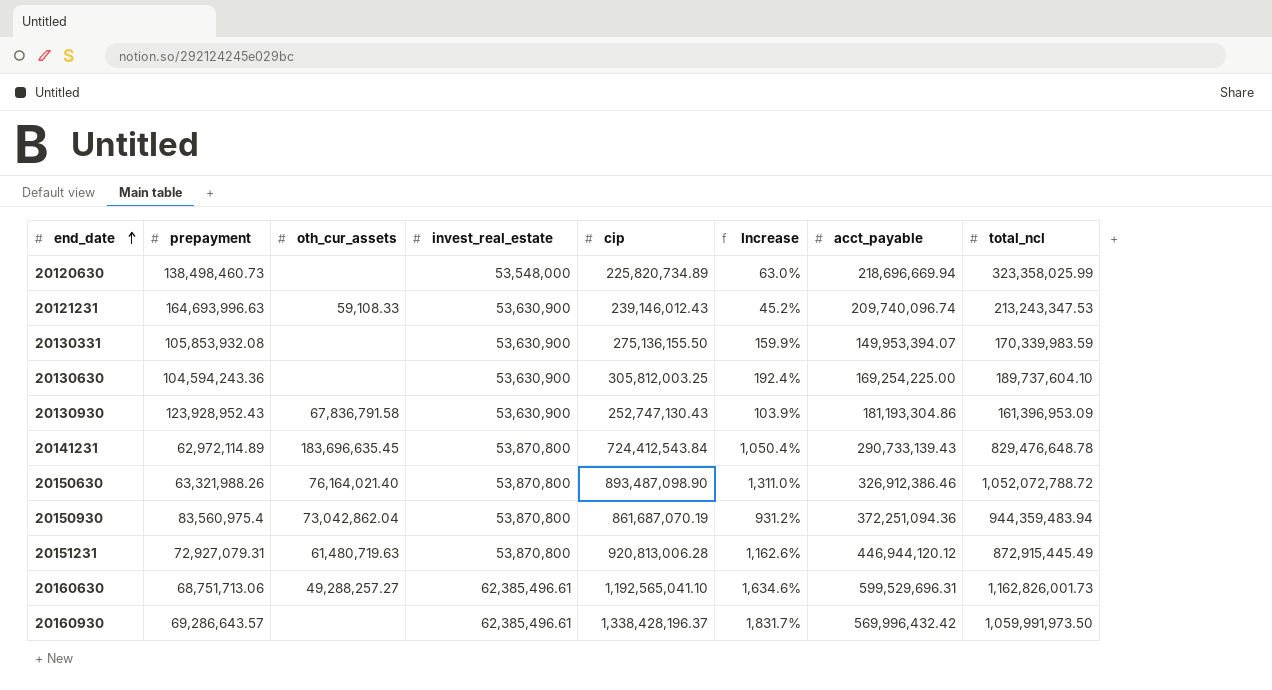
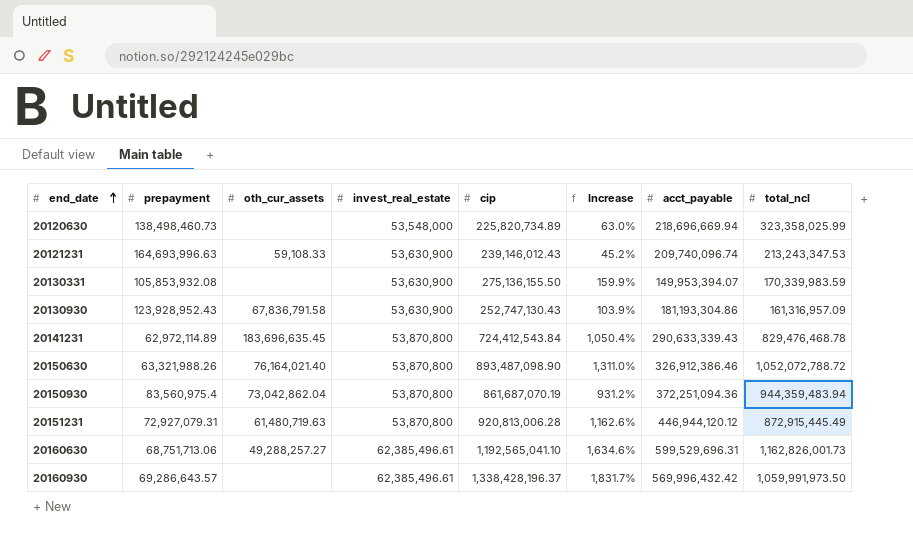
row 20130630: 104,594,243.36 | none | 53,630,900 | 305,812,003.25 | 192.4% | 169,254,225.00 | 189,737,604.10 -> none
20130930 | total_ncl: 161,396,953.09 -> 161,316,957.09
20141231 | acct_payable: 290,733,139.43 -> 290,633,339.43
20141231 | total_ncl: 829,476,648.78 -> 829,476,468.78

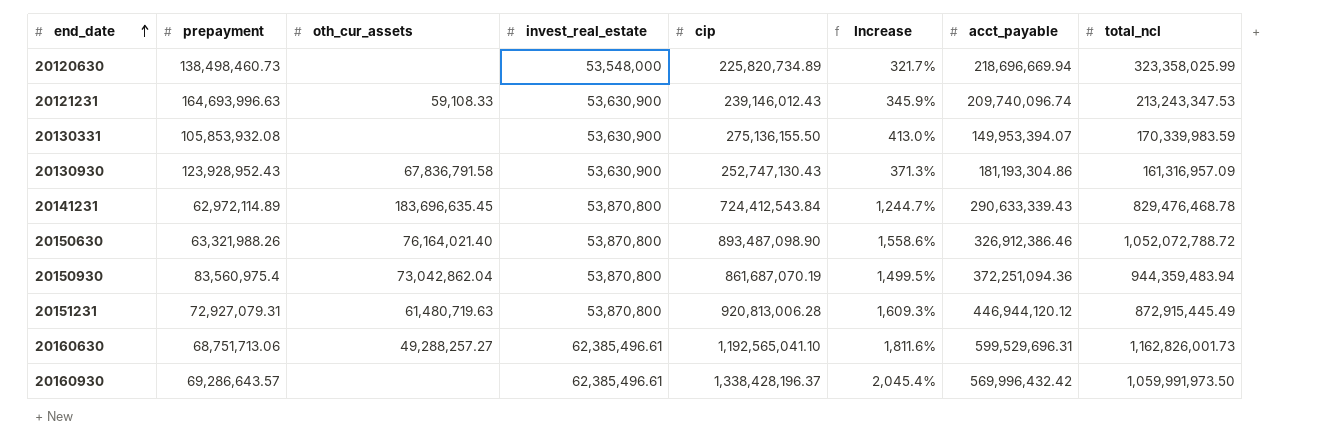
column Increase | formula: ([cip] - [prepayment]) / [prepayment] -> ([cip] - [invest_real_estate]) / [invest_real_estate]

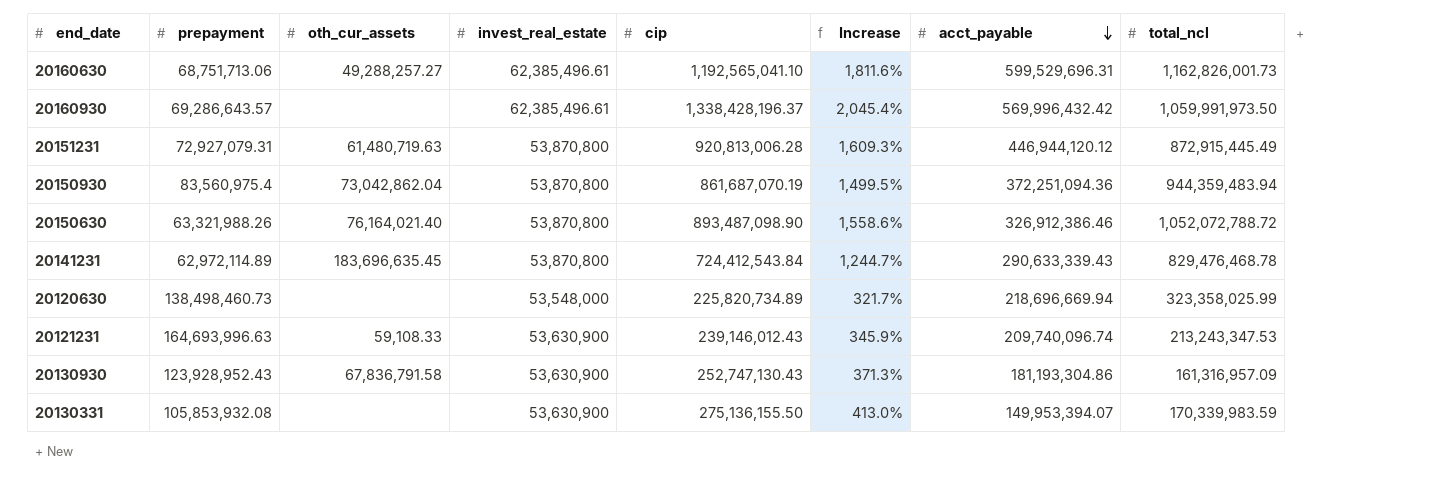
row order: end_date ascending -> acct_payable descending

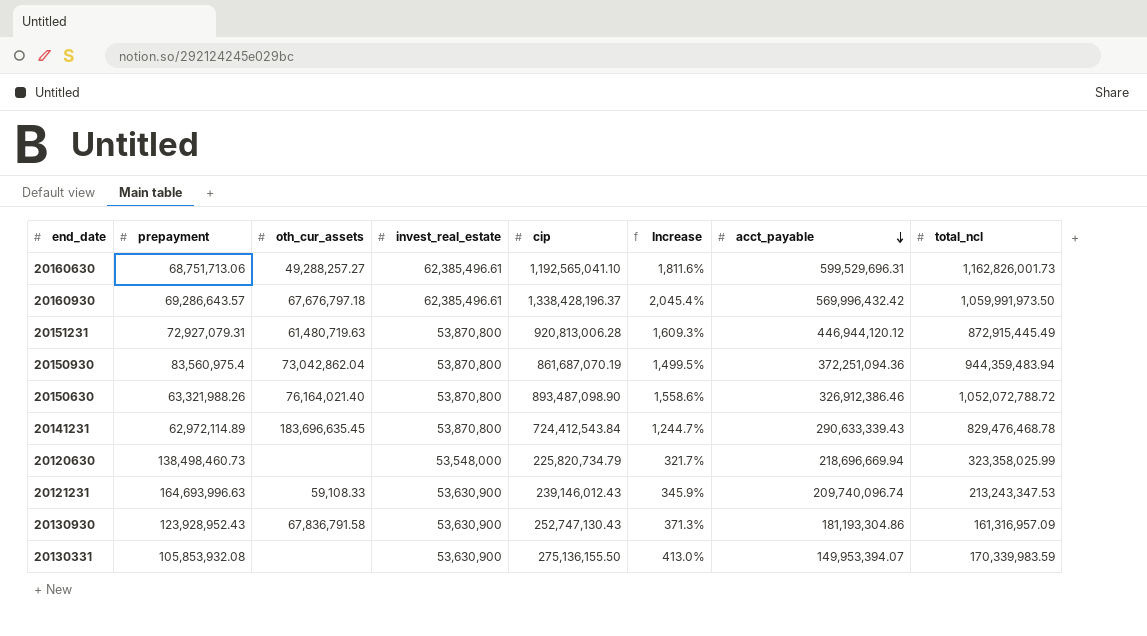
20160930 | oth_cur_assets: none -> 67,676,797.18
20120630 | cip: 225,820,734.89 -> 225,820,734.79

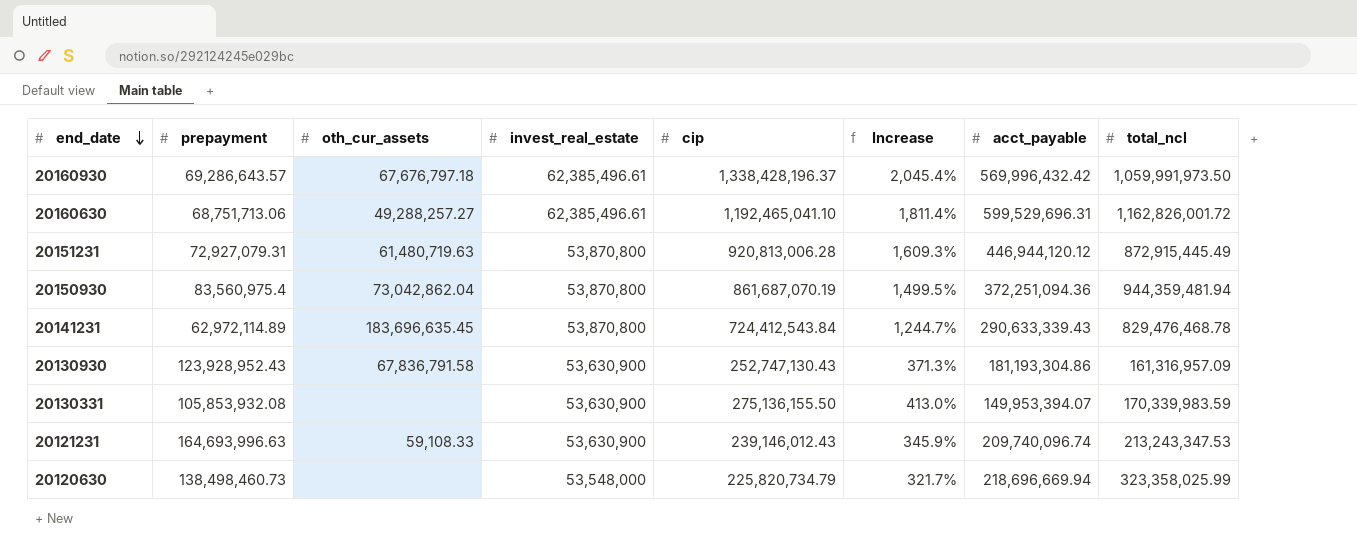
row order: acct_payable descending -> end_date descending
row 20150630: 63,321,988.26 | 76,164,021.40 | 53,870,800 | 893,487,098.90 | 1,558.6% | 326,912,386.46 | 1,052,072,788.72 -> none
20160630 | cip: 1,192,565,041.10 -> 1,192,465,041.10
20160630 | Increase: 1,811.6% -> 1,811.4%
20160630 | total_ncl: 1,162,826,001.73 -> 1,162,826,001.72
20150930 | total_ncl: 944,359,483.94 -> 944,359,481.94

